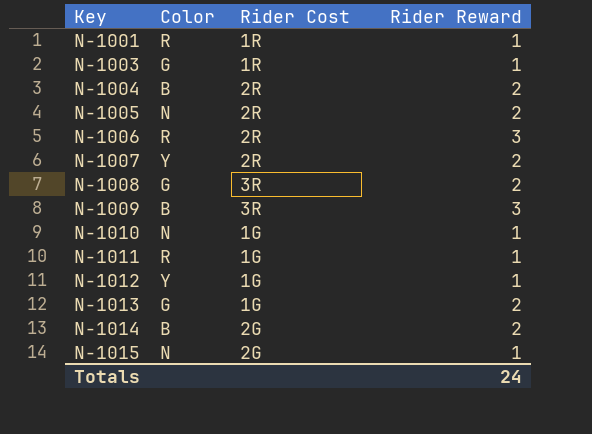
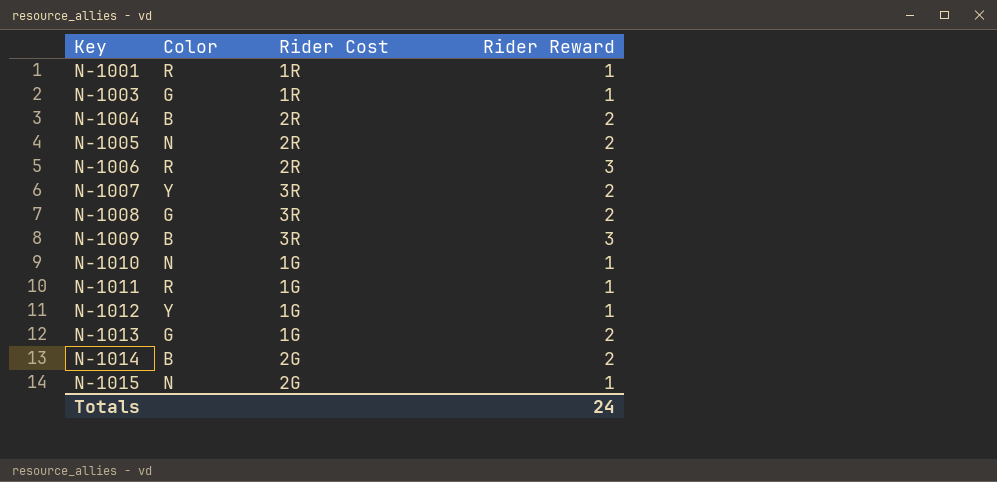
N-1007 | Rider Cost: 2R -> 3R

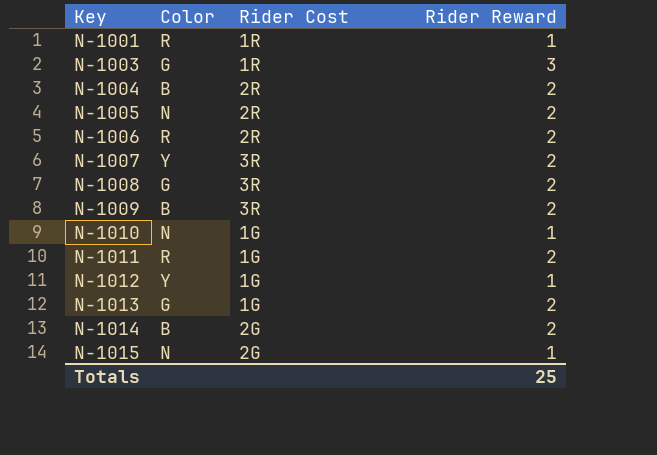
N-1003 | Rider Reward: 1 -> 3
N-1006 | Rider Reward: 3 -> 2
N-1009 | Rider Reward: 3 -> 2
N-1011 | Rider Reward: 1 -> 2
Totals | Rider Reward: 24 -> 25

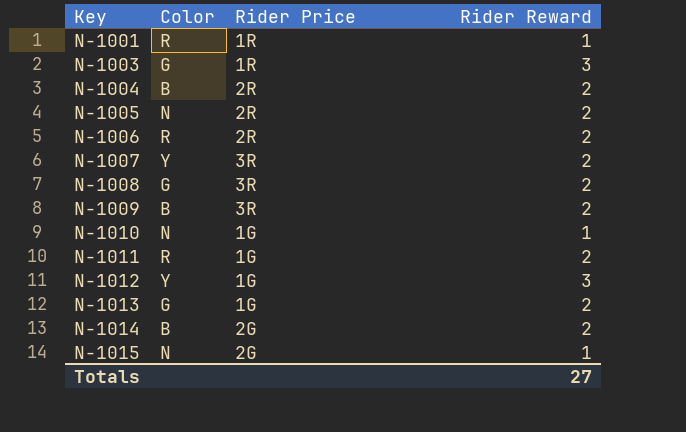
column name: Rider Cost -> Rider Price
N-1012 | Rider Reward: 1 -> 3
Totals | Rider Reward: 25 -> 27

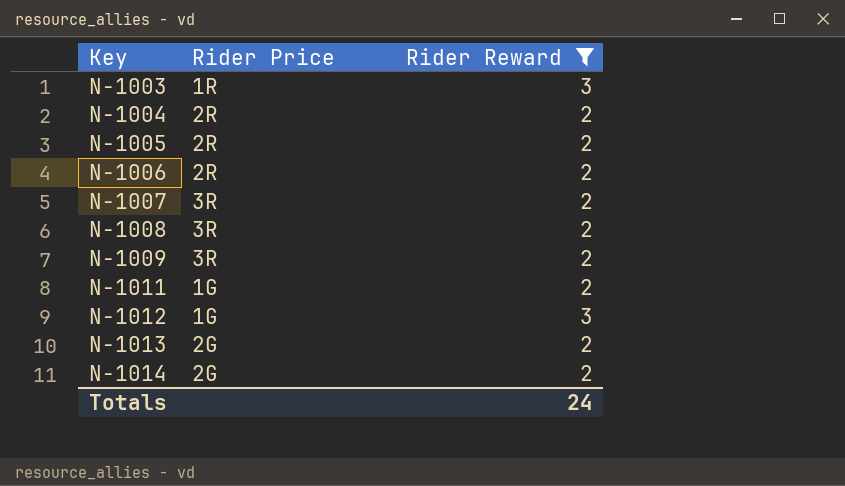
filter: none -> Rider Reward != 1
column Color | position: 2 -> none
N-1013 | Rider Price: 1G -> 2G
Totals | Rider Reward: 27 -> 24

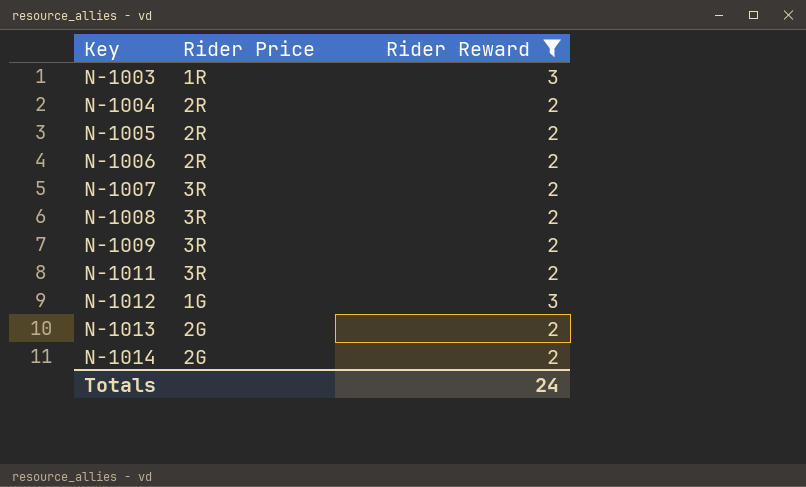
N-1011 | Rider Price: 1G -> 3R

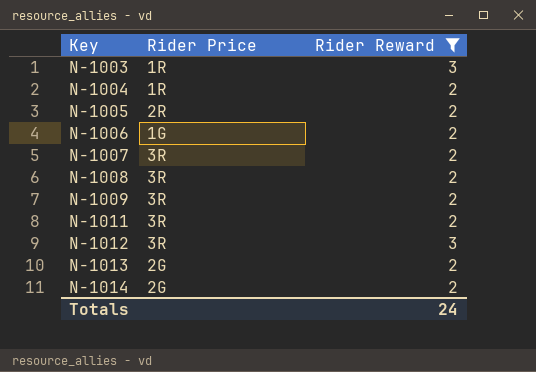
N-1004 | Rider Price: 2R -> 1R
N-1006 | Rider Price: 2R -> 1G
N-1012 | Rider Price: 1G -> 3R

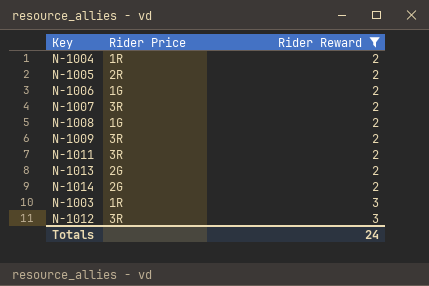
row order: Key ascending -> Rider Reward ascending
N-1008 | Rider Price: 3R -> 1G

